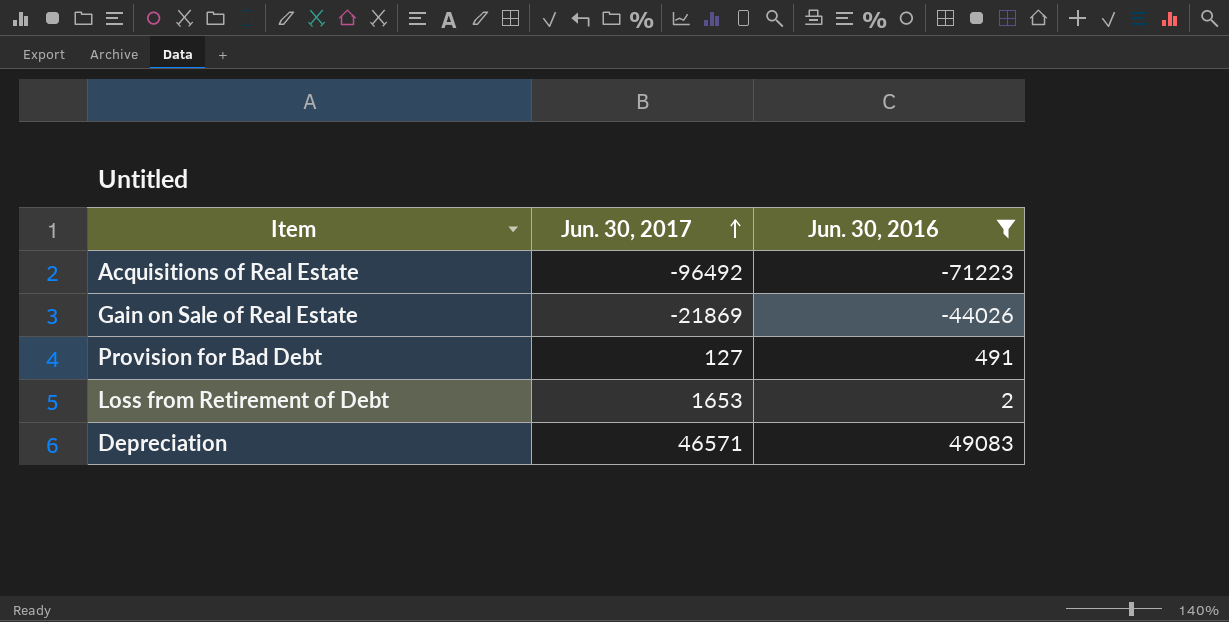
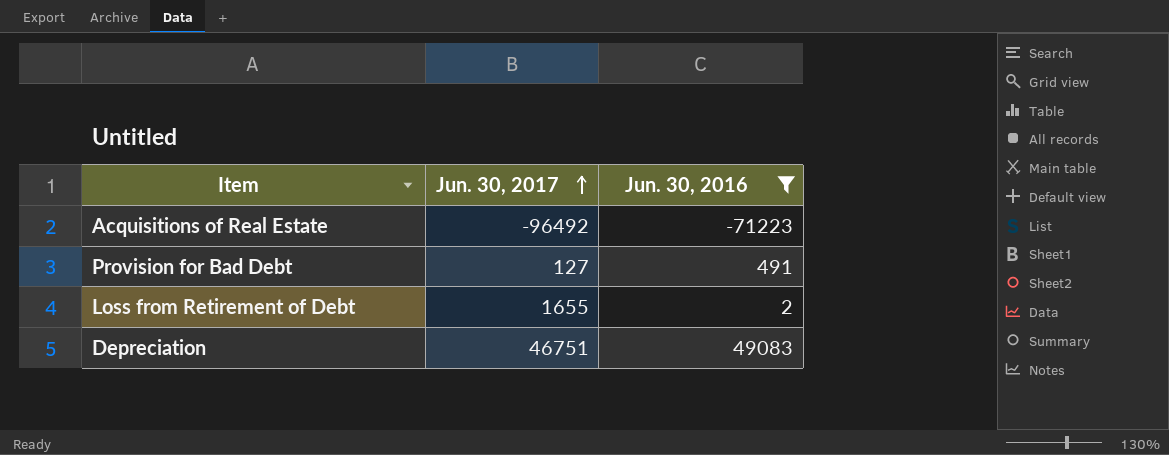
row Gain on Sale of Real Estate: -21869 | -44026 -> none
Loss from Retirement of Debt | Jun. 30, 2017: 1653 -> 1655
Depreciation | Jun. 30, 2017: 46571 -> 46751

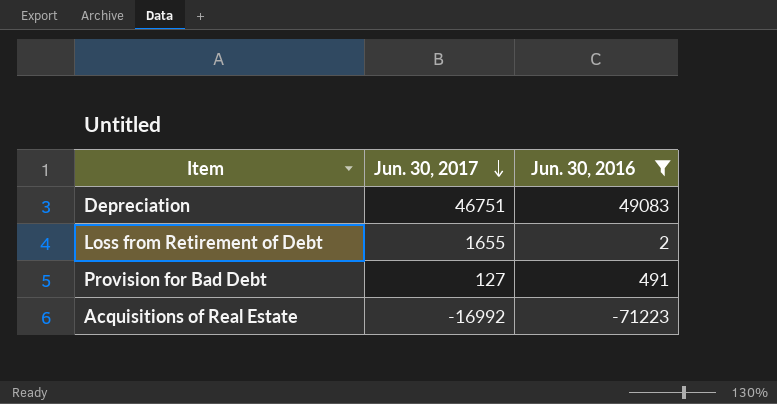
row order: Jun. 30, 2017 ascending -> Jun. 30, 2017 descending
Acquisitions of Real Estate | Jun. 30, 2017: -96492 -> -16992

